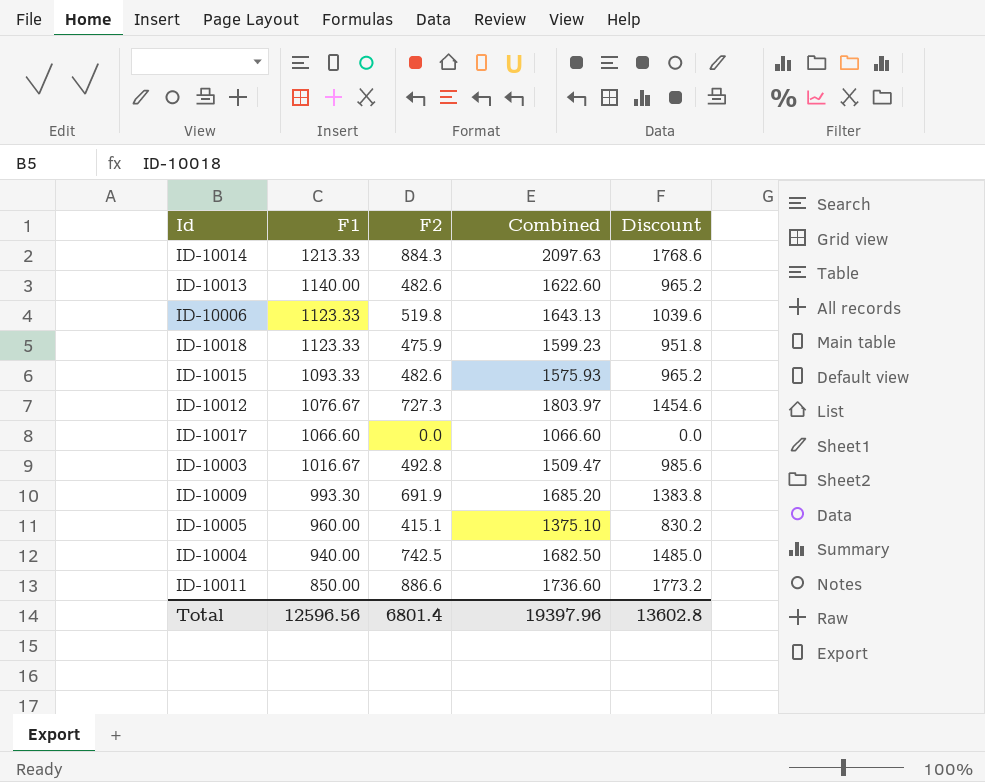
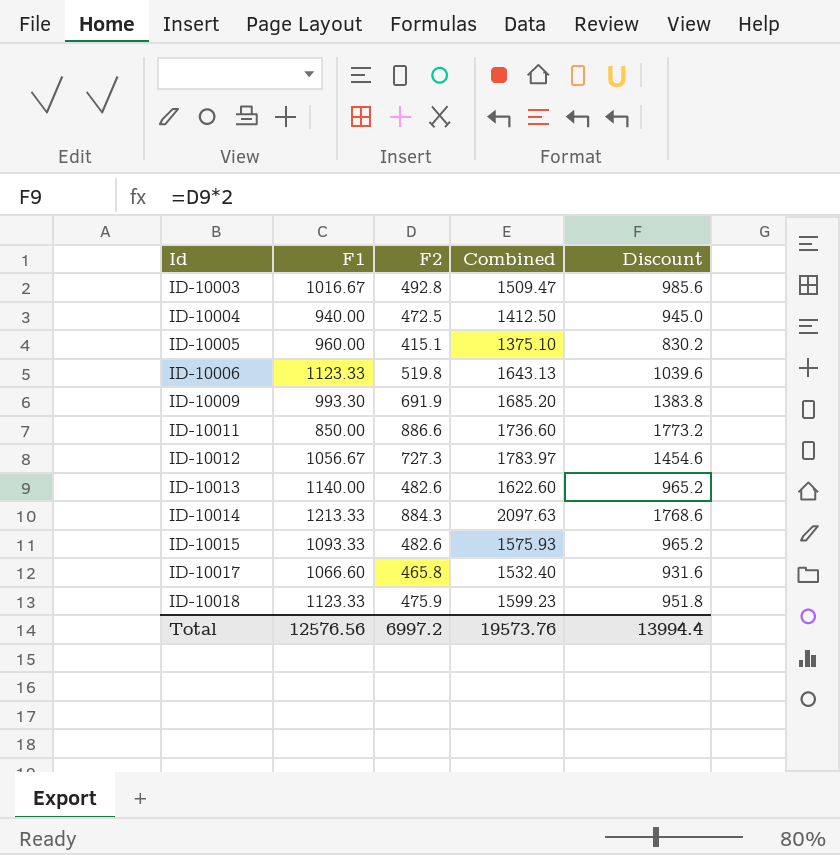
row order: F1 descending -> Id ascending
ID-10004 | F2: 742.5 -> 472.5
ID-10004 | Combined: 1682.50 -> 1412.50
ID-10004 | Discount: 1485.0 -> 945.0
ID-10012 | F1: 1076.67 -> 1056.67
ID-10012 | Combined: 1803.97 -> 1783.97
ID-10017 | F2: 0.0 -> 465.8
ID-10017 | Combined: 1066.60 -> 1532.40
ID-10017 | Discount: 0.0 -> 931.6
Total | F1: 12596.56 -> 12576.56
Total | F2: 6801.4 -> 6997.2
Total | Combined: 19397.96 -> 19573.76
Total | Discount: 13602.8 -> 13994.4

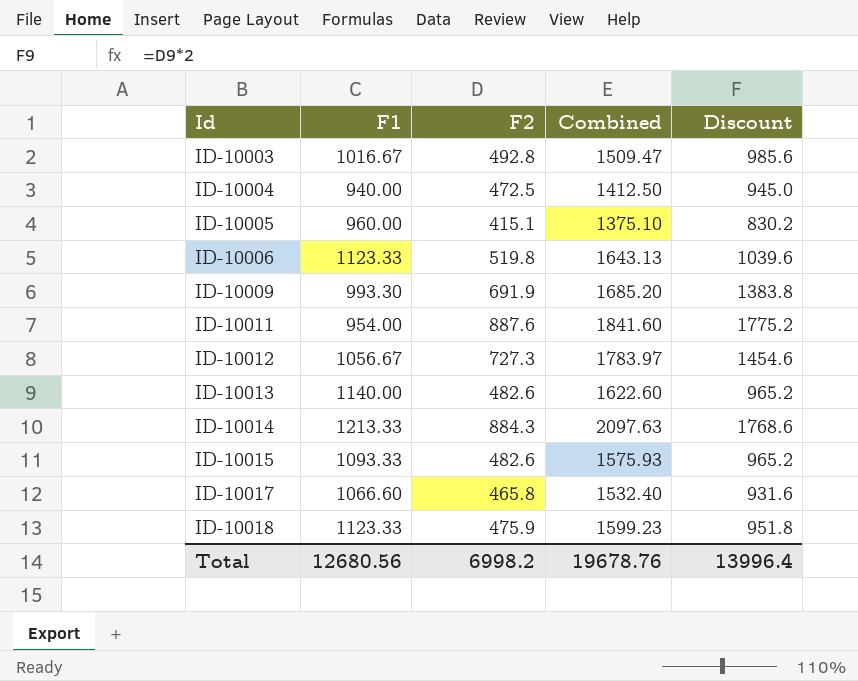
ID-10011 | F1: 850.00 -> 954.00
ID-10011 | F2: 886.6 -> 887.6
ID-10011 | Combined: 1736.60 -> 1841.60
ID-10011 | Discount: 1773.2 -> 1775.2
Total | F1: 12576.56 -> 12680.56
Total | F2: 6997.2 -> 6998.2
Total | Combined: 19573.76 -> 19678.76
Total | Discount: 13994.4 -> 13996.4

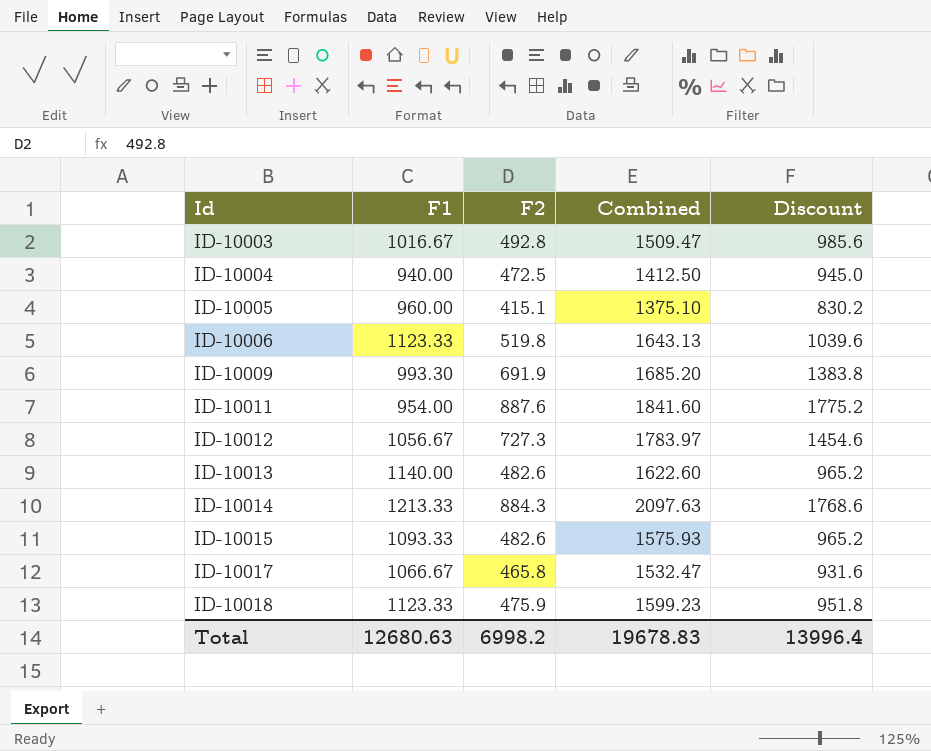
ID-10017 | F1: 1066.60 -> 1066.67
ID-10017 | Combined: 1532.40 -> 1532.47
Total | F1: 12680.56 -> 12680.63
Total | Combined: 19678.76 -> 19678.83

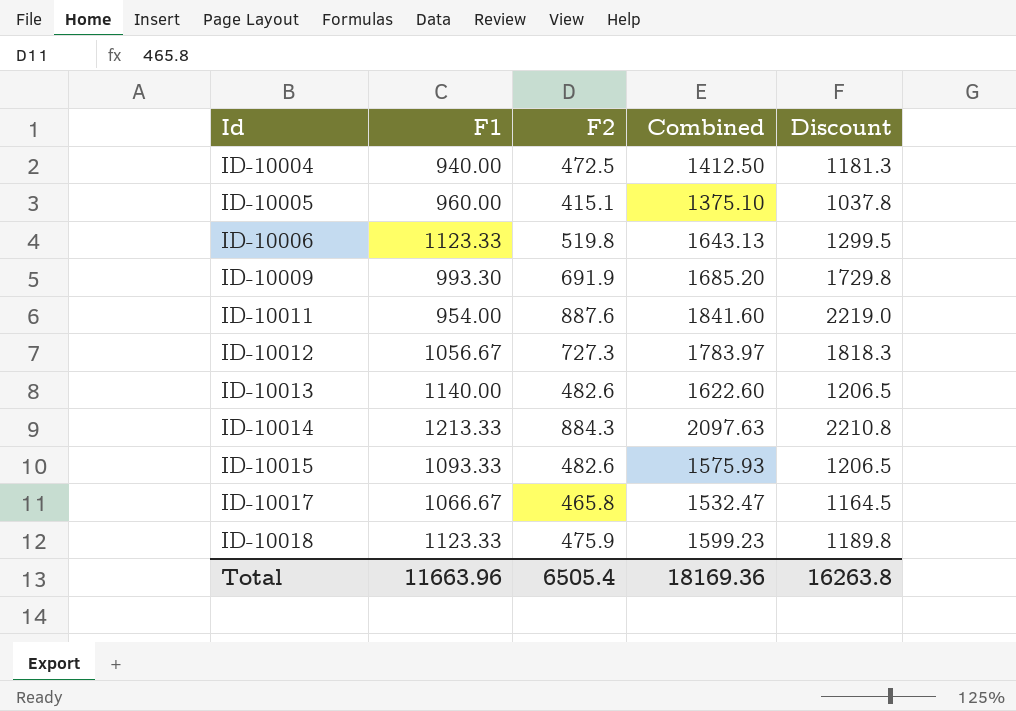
column Discount | formula: [F2] * 2 -> [F2] * 2.5
row ID-10003: 1016.67 | 492.8 | 1509.47 | 985.6 -> none
Total | F1: 12680.63 -> 11663.96
Total | F2: 6998.2 -> 6505.4
Total | Combined: 19678.83 -> 18169.36
Total | Discount: 13996.4 -> 16263.8

